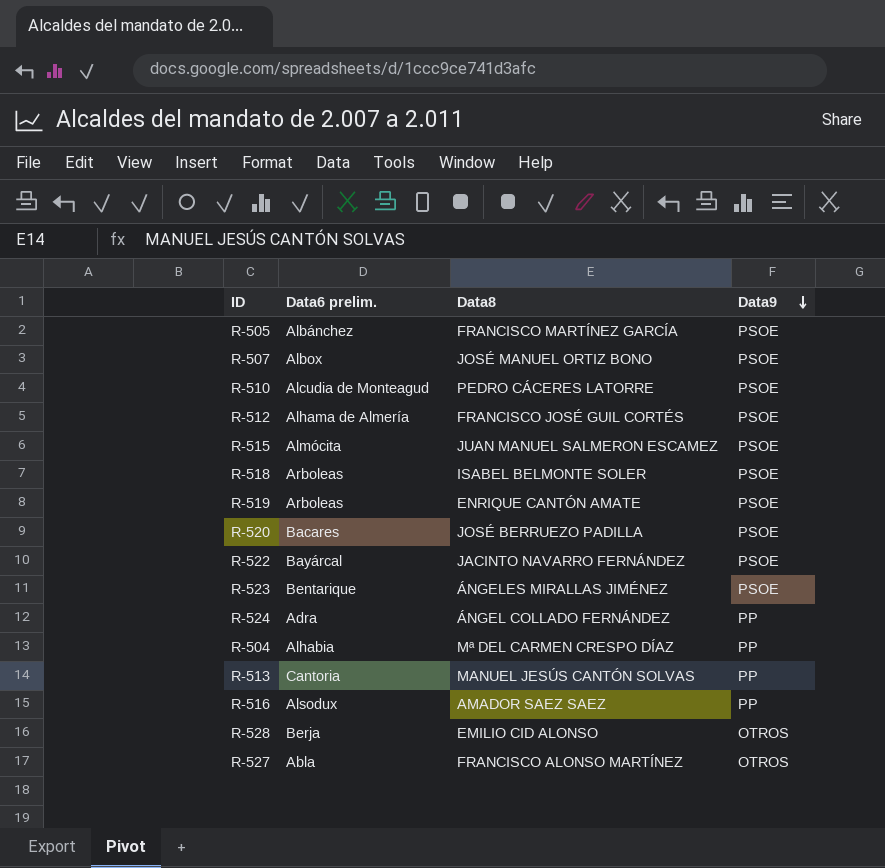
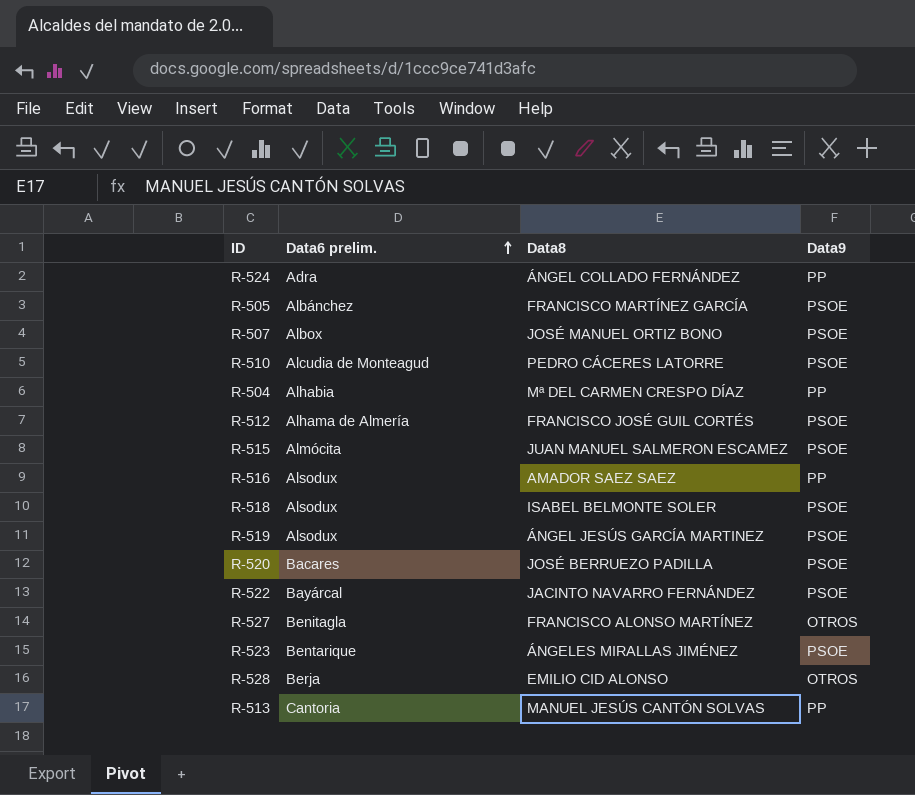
row order: Data9 descending -> Data6 prelim. ascending
R-518 | Data6 prelim.: Arboleas -> Alsodux
R-519 | Data6 prelim.: Arboleas -> Alsodux
R-519 | Data8: ENRIQUE CANTÓN AMATE -> ÁNGEL JESÚS GARCÍA MARTINEZ
R-527 | Data6 prelim.: Abla -> Benitagla

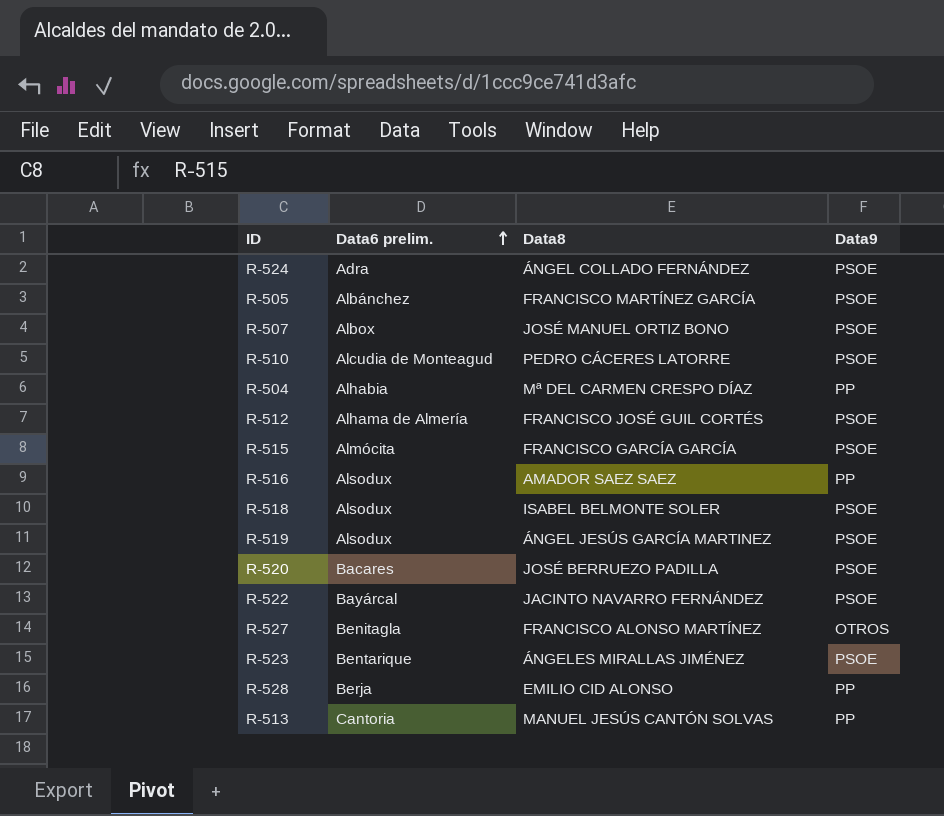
R-524 | Data9: PP -> PSOE
R-515 | Data8: JUAN MANUEL SALMERON ESCAMEZ -> FRANCISCO GARCÍA GARCÍA
R-528 | Data9: OTROS -> PP

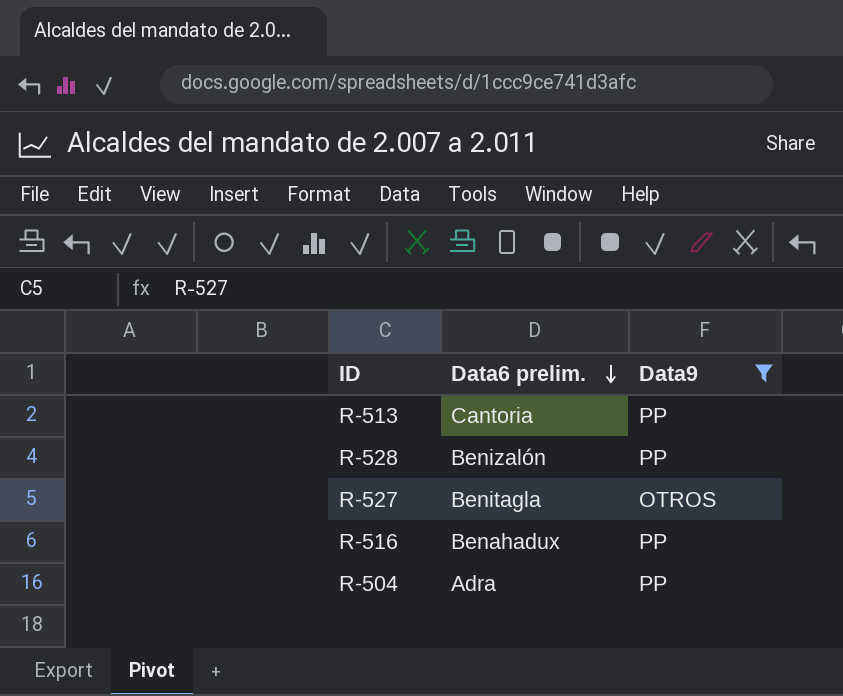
filter: none -> Data9 != PSOE
row order: Data6 prelim. ascending -> Data6 prelim. descending
column Data8 | position: 3 -> none
R-528 | Data6 prelim.: Berja -> Benizalón
R-516 | Data6 prelim.: Alsodux -> Benahadux
R-504 | Data6 prelim.: Alhabia -> Adra

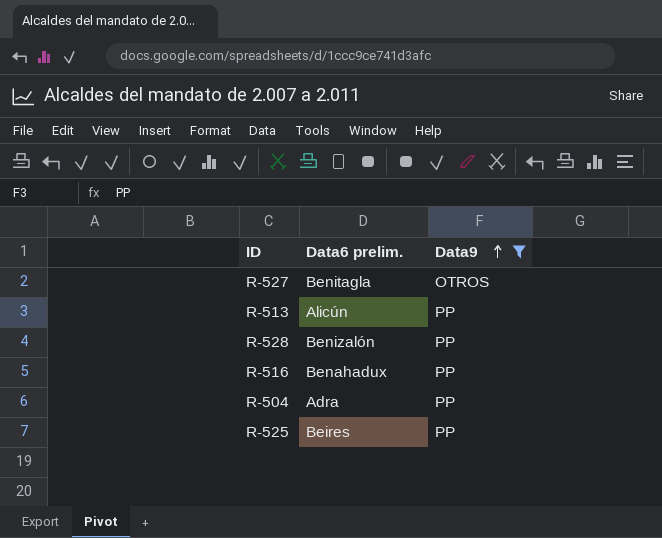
row order: Data6 prelim. descending -> Data9 ascending
R-513 | Data6 prelim.: Cantoria -> Alicún
row R-525: none -> Beires | PP

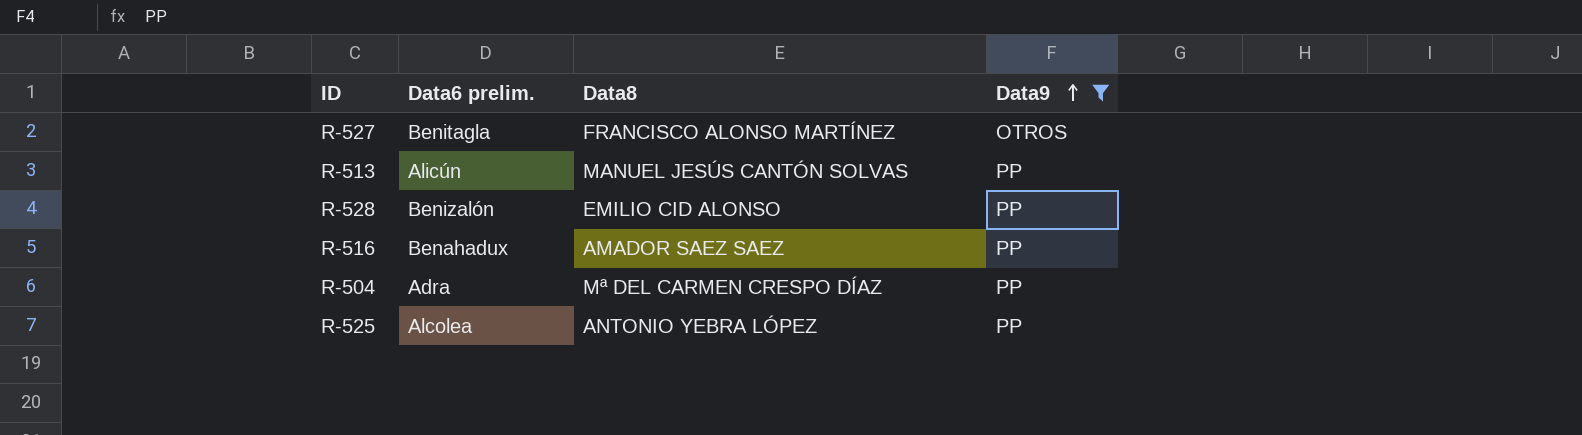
column Data8 | position: none -> 3
R-525 | Data6 prelim.: Beires -> Alcolea

